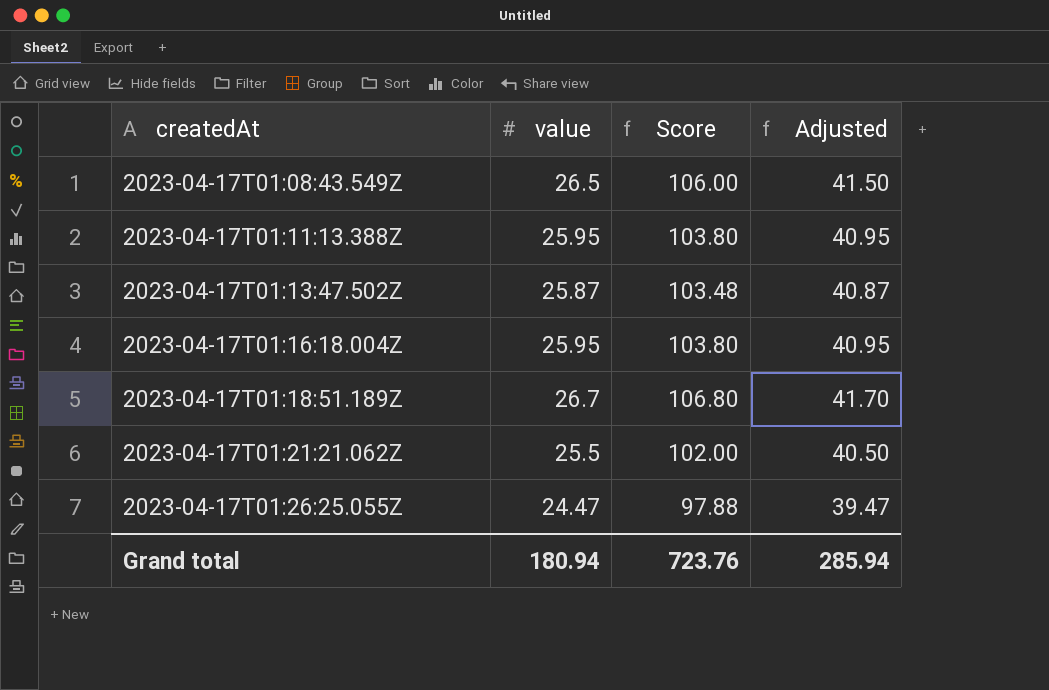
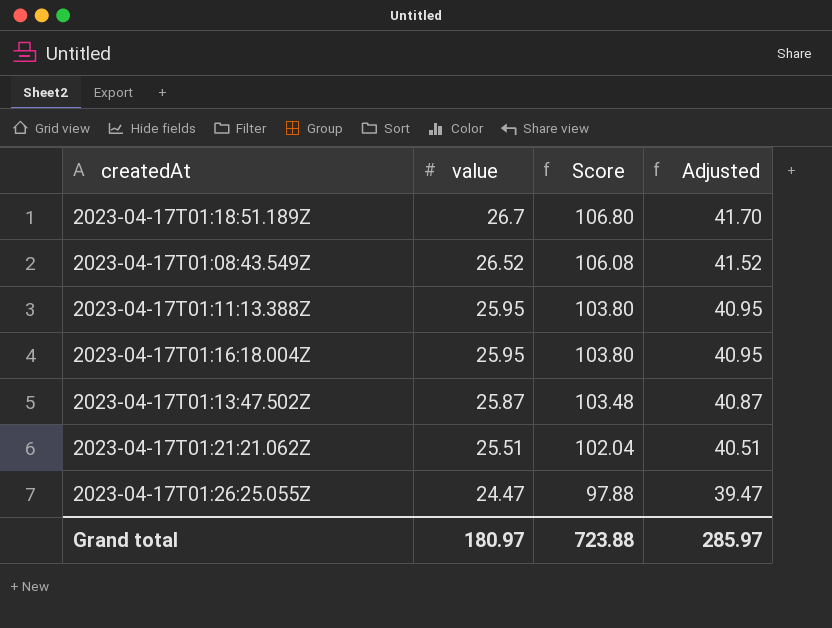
row order: createdAt ascending -> value descending
2023-04-17T01:08:43.549Z | value: 26.5 -> 26.52
2023-04-17T01:08:43.549Z | Score: 106.00 -> 106.08
2023-04-17T01:08:43.549Z | Adjusted: 41.50 -> 41.52
2023-04-17T01:21:21.062Z | value: 25.5 -> 25.51
2023-04-17T01:21:21.062Z | Score: 102.00 -> 102.04
2023-04-17T01:21:21.062Z | Adjusted: 40.50 -> 40.51
Grand total | value: 180.94 -> 180.97
Grand total | Score: 723.76 -> 723.88
Grand total | Adjusted: 285.94 -> 285.97

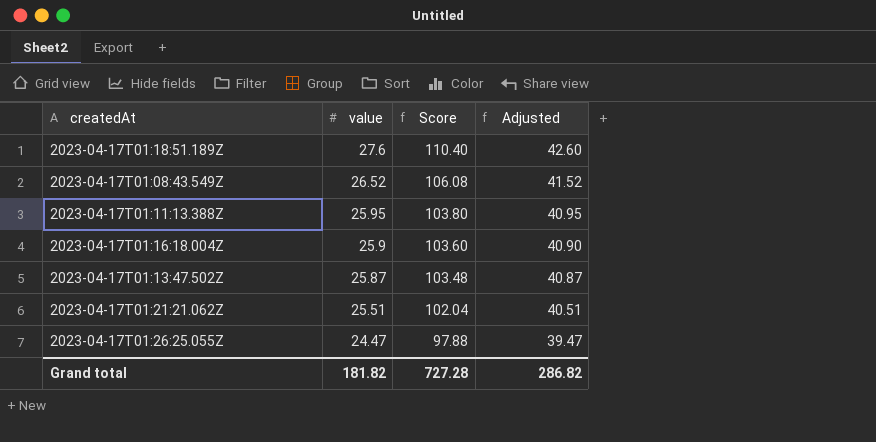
2023-04-17T01:18:51.189Z | value: 26.7 -> 27.6
2023-04-17T01:18:51.189Z | Score: 106.80 -> 110.40
2023-04-17T01:18:51.189Z | Adjusted: 41.70 -> 42.60
2023-04-17T01:16:18.004Z | value: 25.95 -> 25.9
2023-04-17T01:16:18.004Z | Score: 103.80 -> 103.60
2023-04-17T01:16:18.004Z | Adjusted: 40.95 -> 40.90
Grand total | value: 180.97 -> 181.82
Grand total | Score: 723.88 -> 727.28
Grand total | Adjusted: 285.97 -> 286.82

